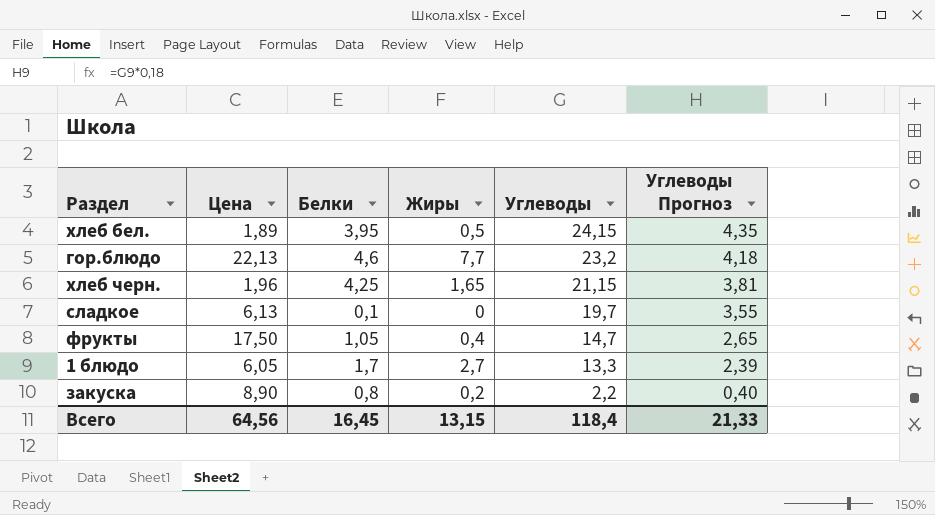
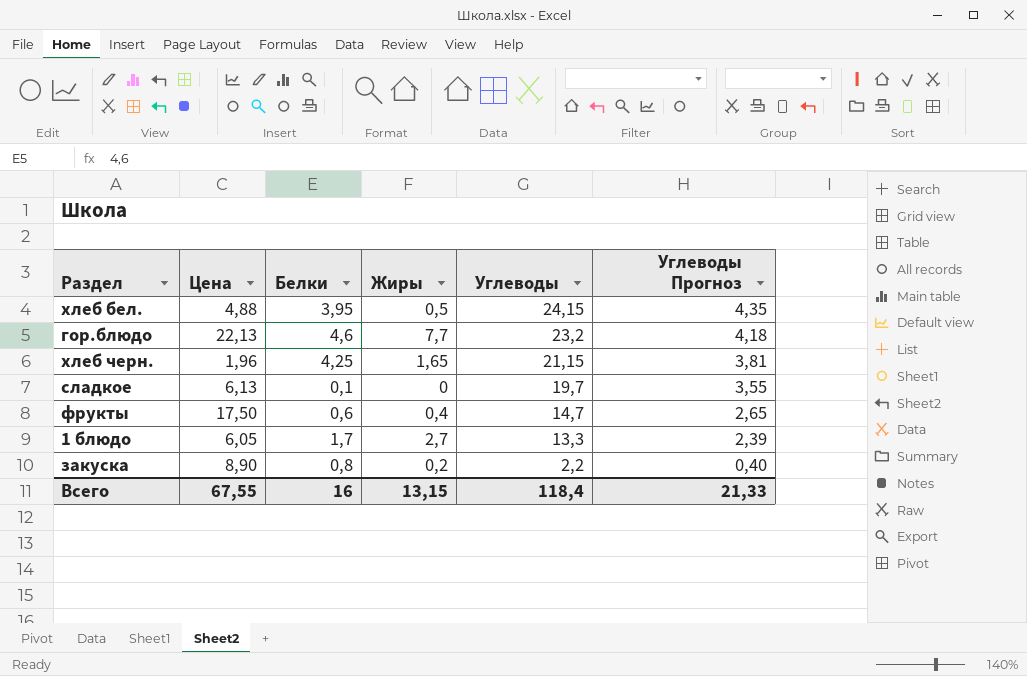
хлеб бел. | Цена: 1,89 -> 4,88
фрукты | Белки: 1,05 -> 0,6
Всего | Цена: 64,56 -> 67,55
Всего | Белки: 16,45 -> 16

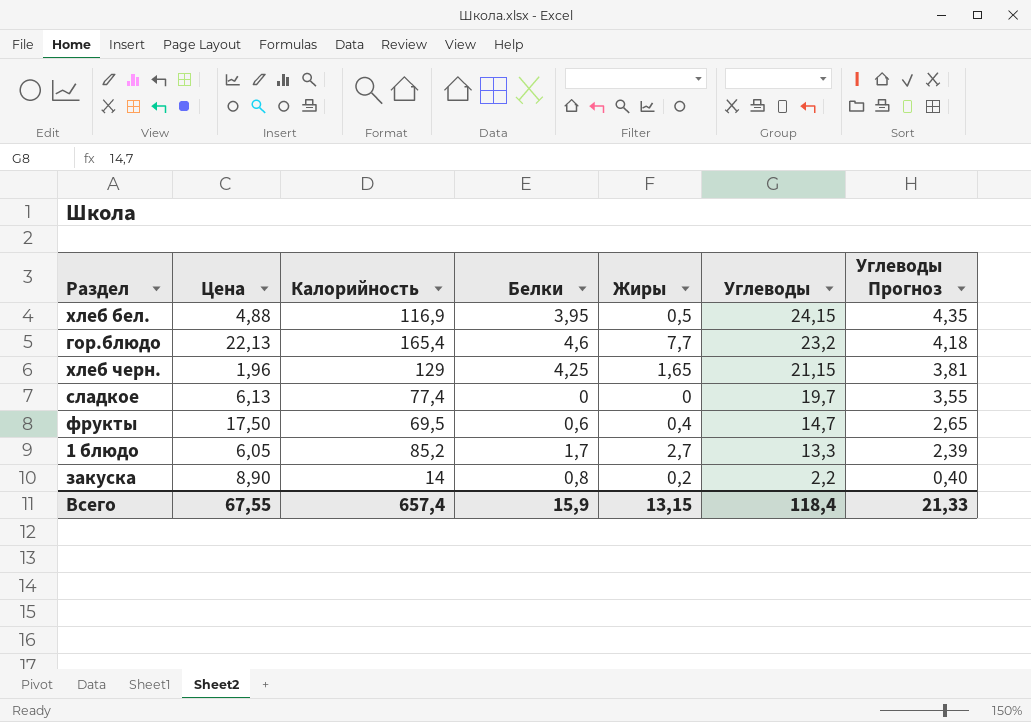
column Калорийность | position: none -> 3
сладкое | Белки: 0,1 -> 0
Всего | Белки: 16 -> 15,9

